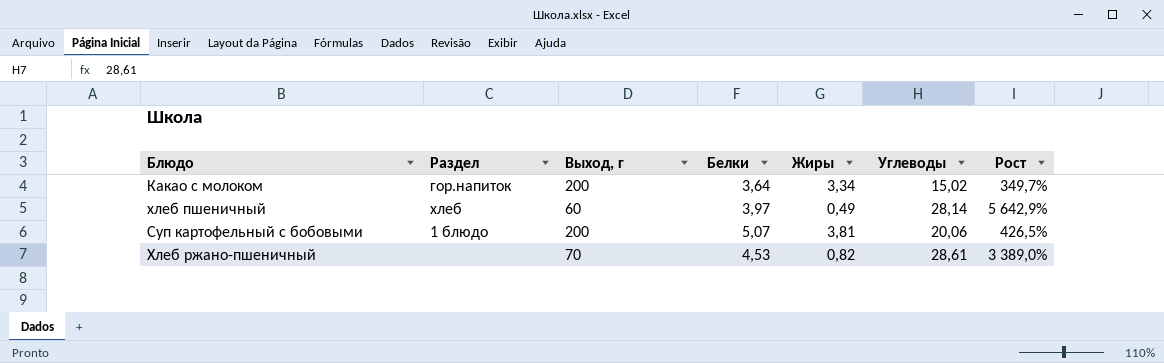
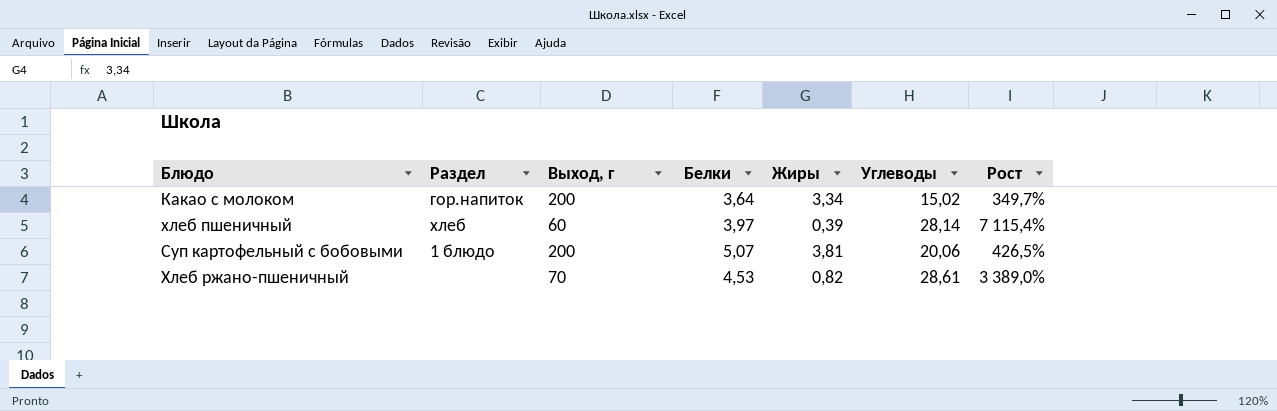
хлеб пшеничный | Жиры: 0,49 -> 0,39
хлеб пшеничный | Рост: 5 642,9% -> 7 115,4%

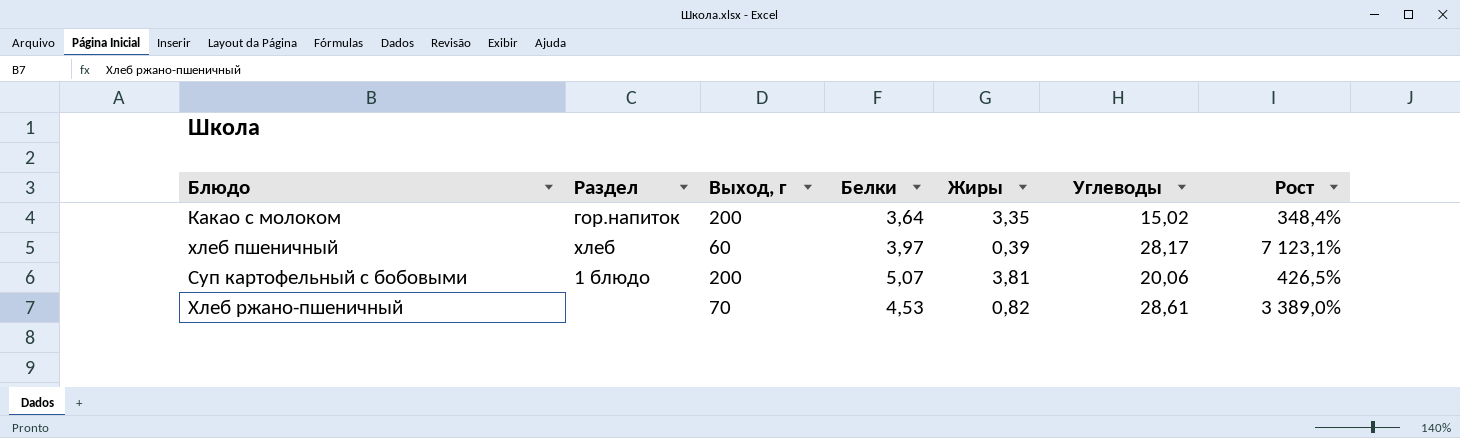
Какао с молоком | Жиры: 3,34 -> 3,35
Какао с молоком | Рост: 349,7% -> 348,4%
хлеб пшеничный | Углеводы: 28,14 -> 28,17
хлеб пшеничный | Рост: 7 115,4% -> 7 123,1%

